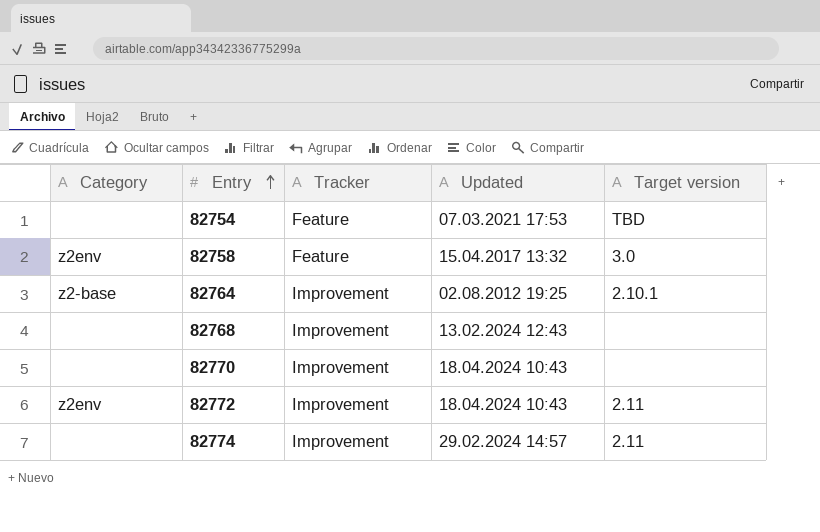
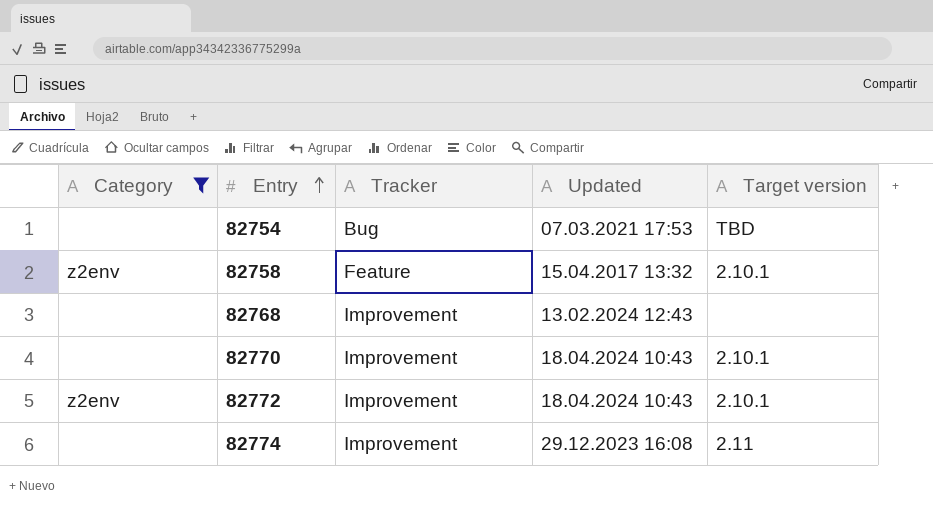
filter: none -> Category != z2-base
82754 | Tracker: Feature -> Bug
82758 | Target version: 3.0 -> 2.10.1
82770 | Target version: none -> 2.10.1
82772 | Target version: 2.11 -> 2.10.1
82774 | Updated: 29.02.2024 14:57 -> 29.12.2023 16:08

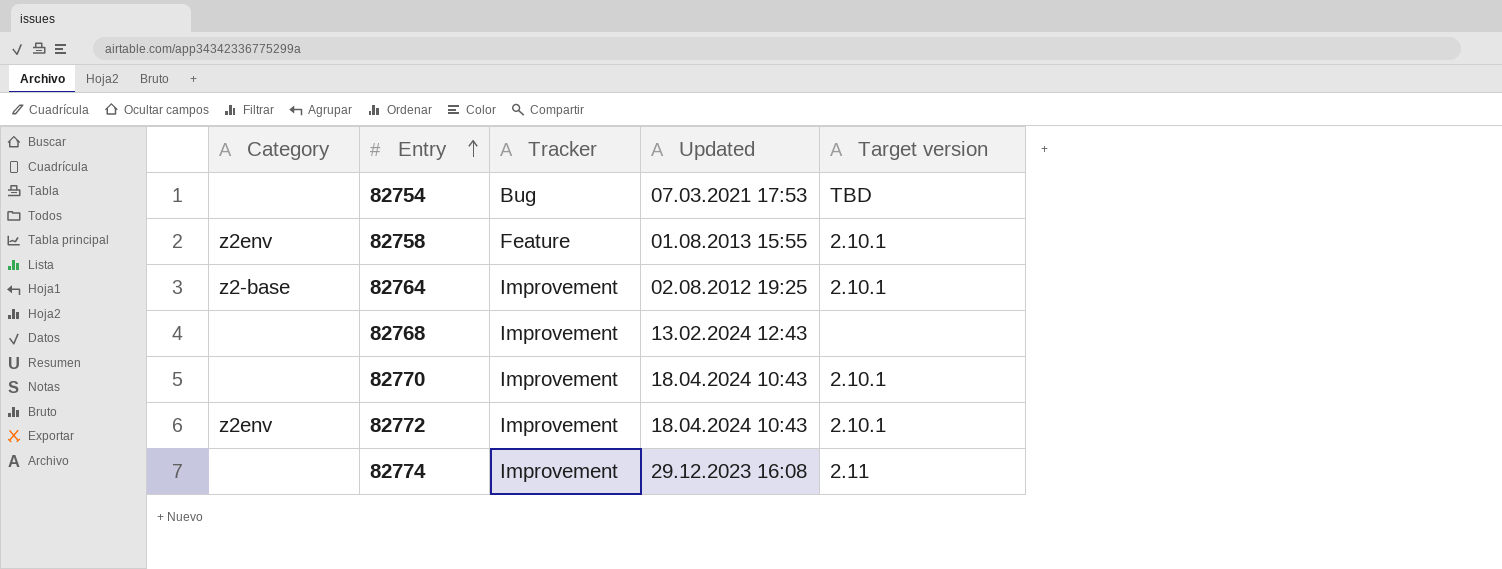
filter: Category != z2-base -> none
82758 | Updated: 15.04.2017 13:32 -> 01.08.2013 15:55

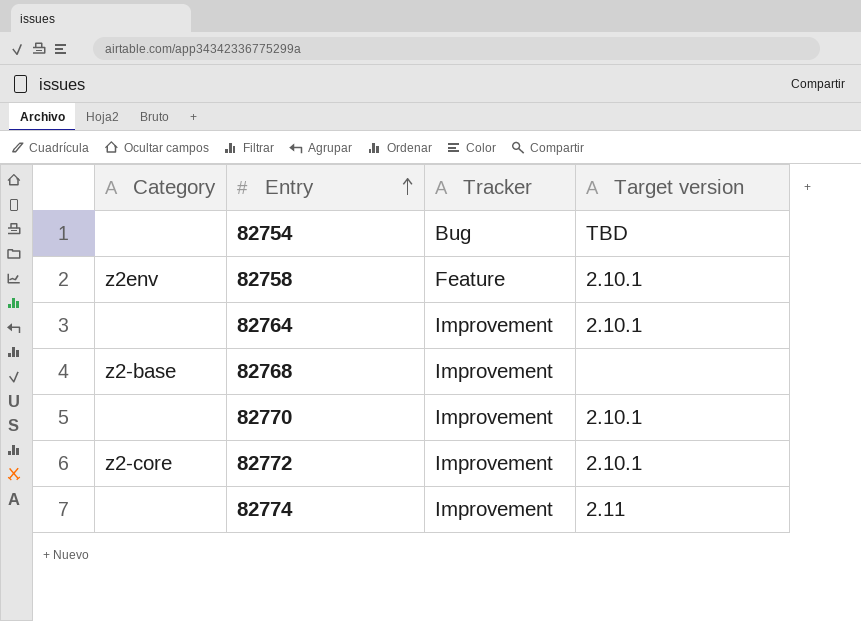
column Updated | position: 4 -> none
82764 | Category: z2-base -> none
82768 | Category: none -> z2-base
82772 | Category: z2env -> z2-core

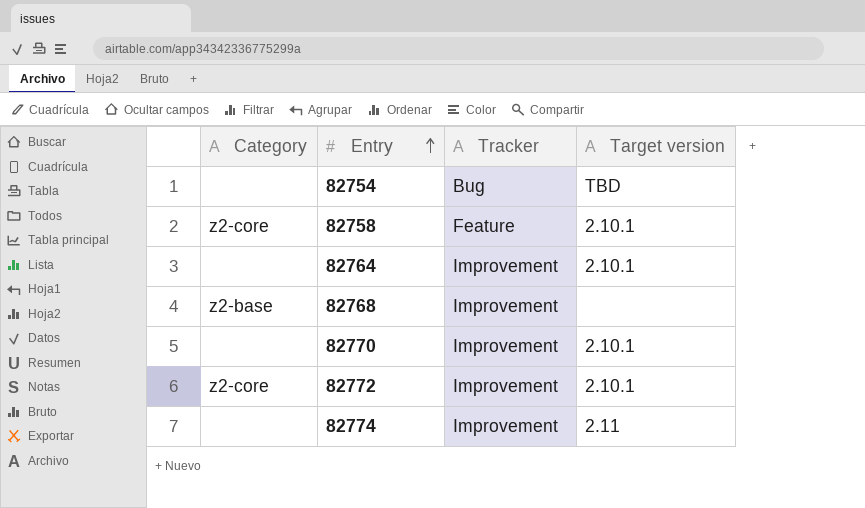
82758 | Category: z2env -> z2-core

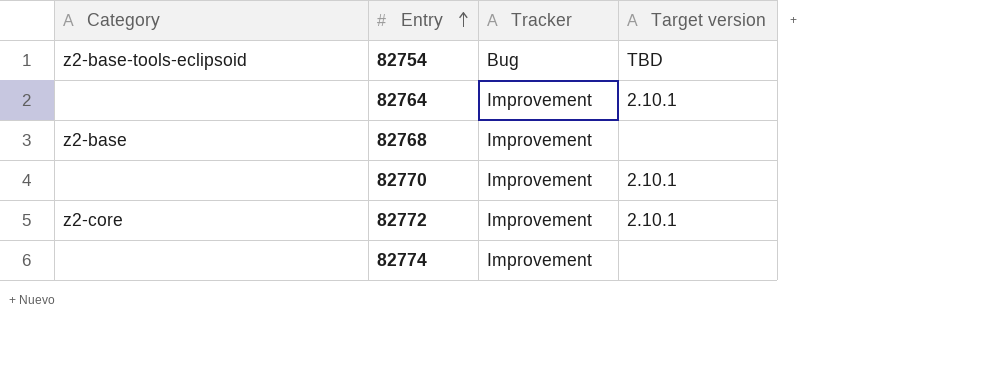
row 82758: z2-core | Feature | 2.10.1 -> none
82754 | Category: none -> z2-base-tools-eclipsoid
82774 | Target version: 2.11 -> none

